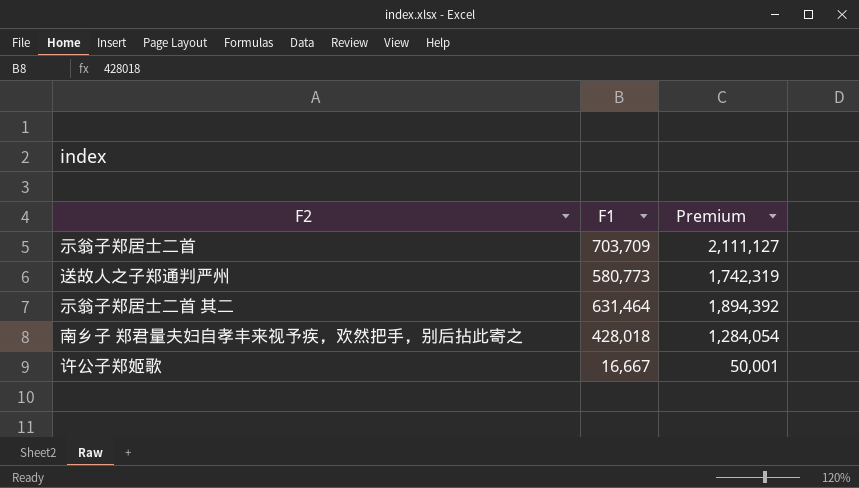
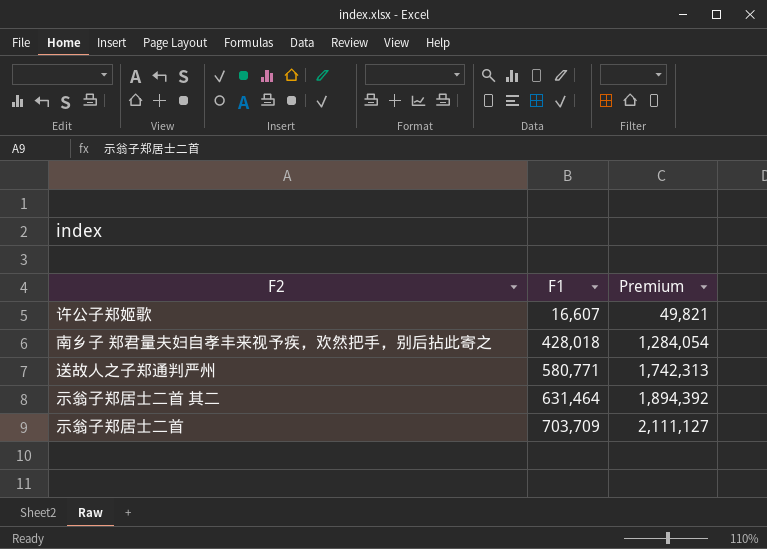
row order: none -> F1 ascending
许公子郑姬歌 | F1: 16,667 -> 16,607
许公子郑姬歌 | Premium: 50,001 -> 49,821
送故人之子郑通判严州 | F1: 580,773 -> 580,771
送故人之子郑通判严州 | Premium: 1,742,319 -> 1,742,313

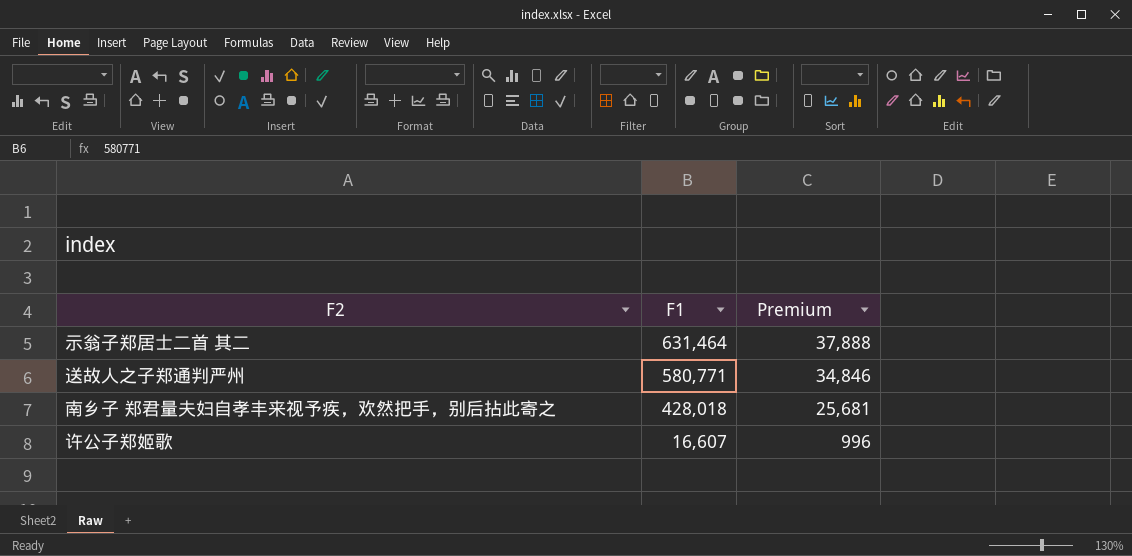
row order: F1 ascending -> F1 descending
column Premium | formula: [F1] * 3 -> [F1] * 0.06
row 示翁子郑居士二首: 703,709 | 2,111,127 -> none

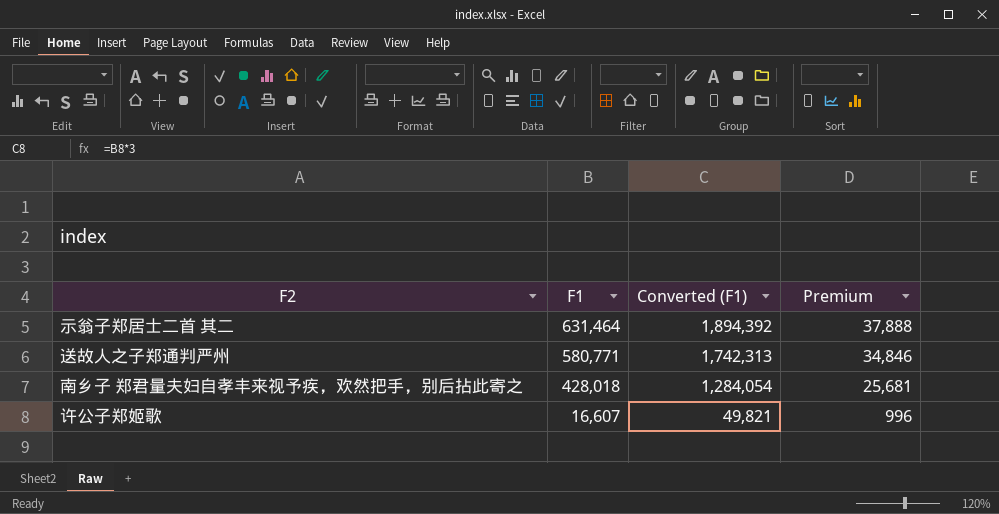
column Converted (F1) | formula: none -> [F1] * 3

